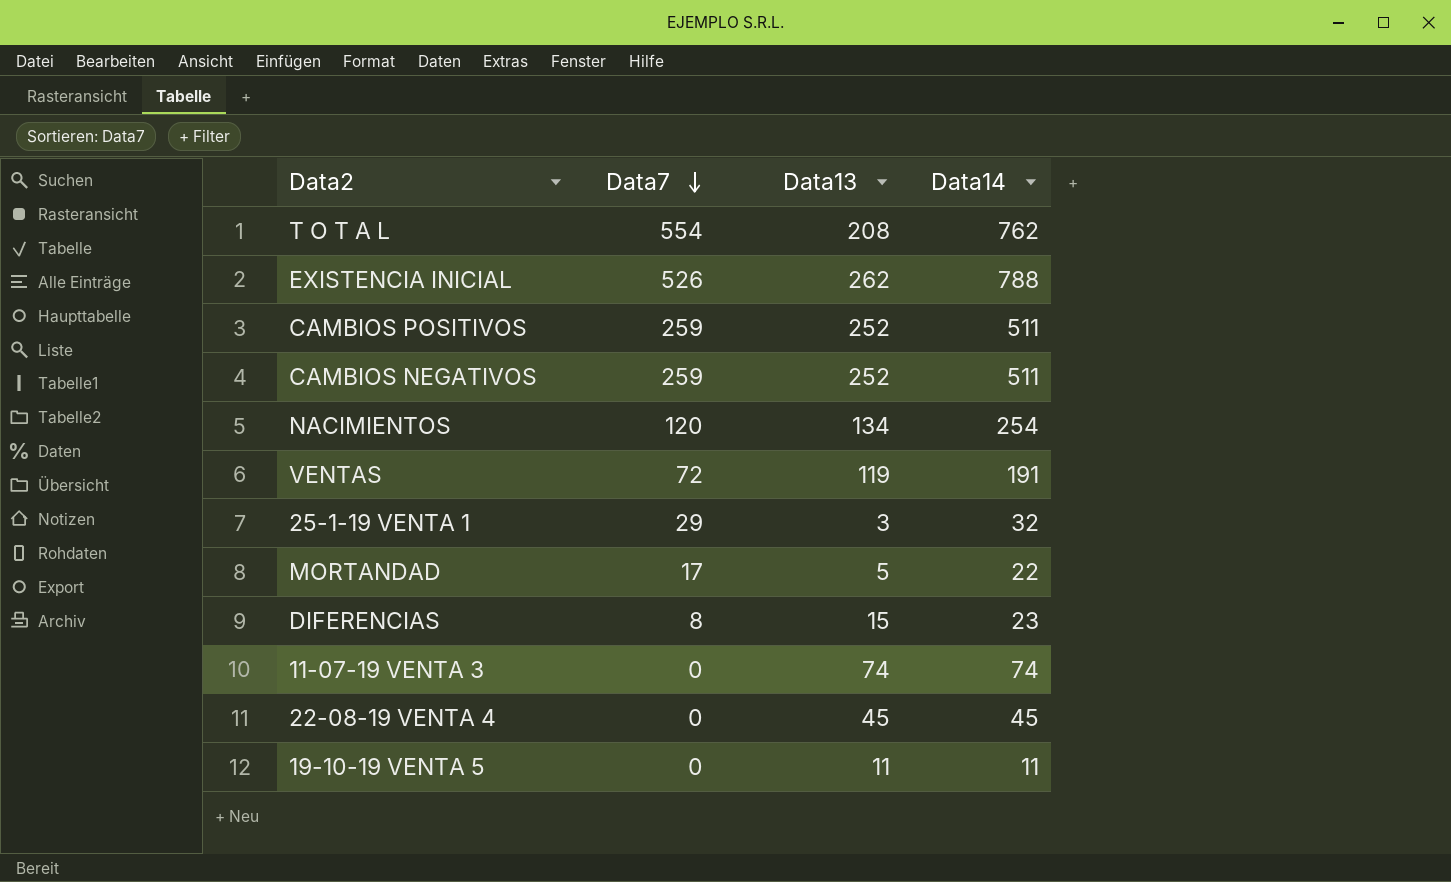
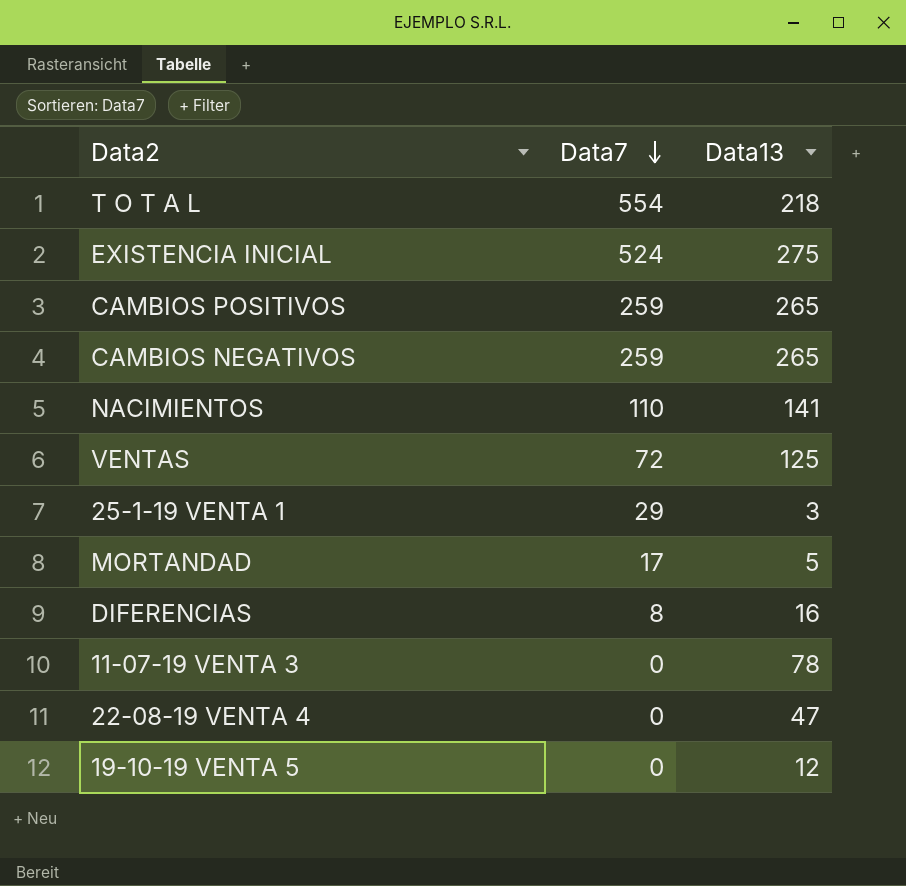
column Data14 | formula: [Data7] + [Data13] -> none
T O T A L | Data13: 208 -> 218
EXISTENCIA INICIAL | Data7: 526 -> 524
EXISTENCIA INICIAL | Data13: 262 -> 275
CAMBIOS POSITIVOS | Data13: 252 -> 265
CAMBIOS NEGATIVOS | Data13: 252 -> 265
NACIMIENTOS | Data7: 120 -> 110
NACIMIENTOS | Data13: 134 -> 141
VENTAS | Data13: 119 -> 125
DIFERENCIAS | Data13: 15 -> 16
11-07-19 VENTA 3 | Data13: 74 -> 78
22-08-19 VENTA 4 | Data13: 45 -> 47
19-10-19 VENTA 5 | Data13: 11 -> 12

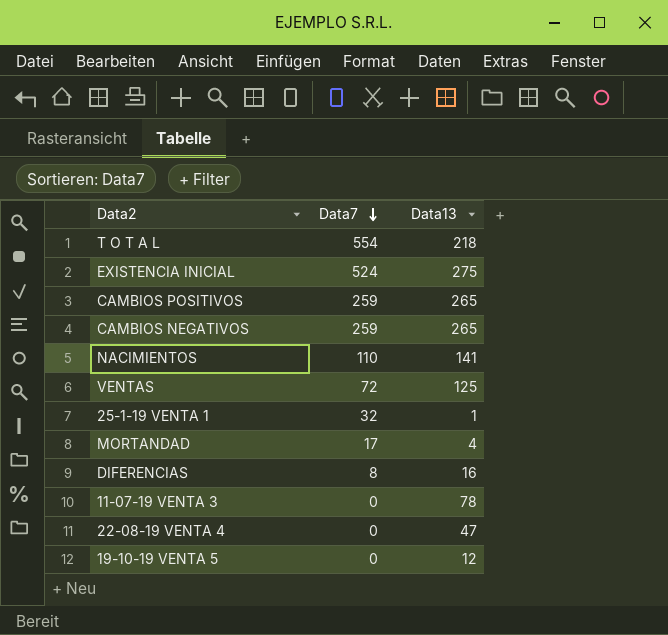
25-1-19 VENTA 1 | Data7: 29 -> 32
25-1-19 VENTA 1 | Data13: 3 -> 1
MORTANDAD | Data13: 5 -> 4

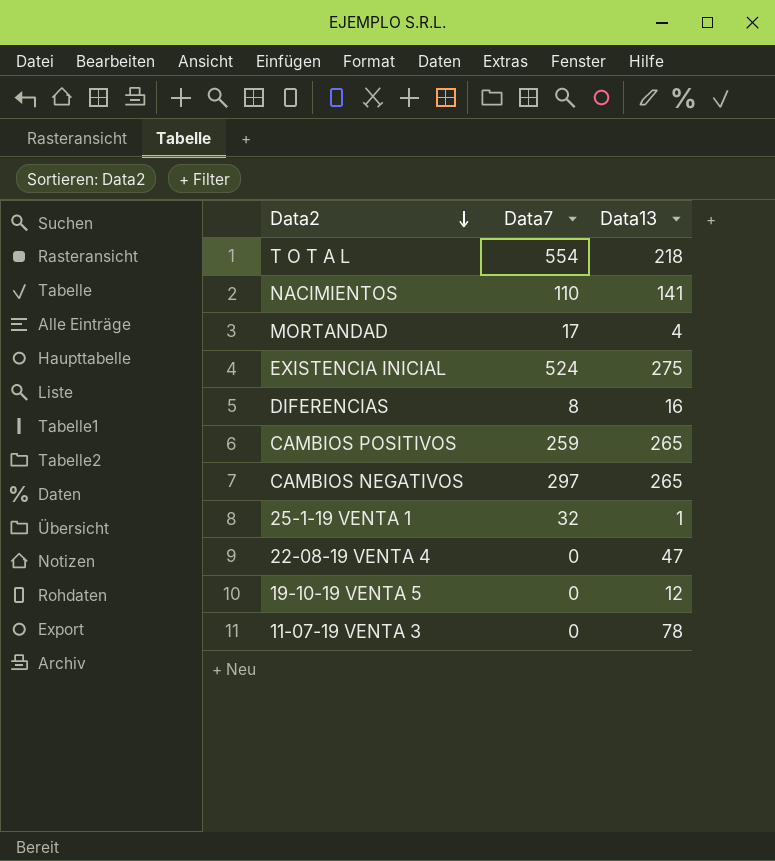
row order: Data7 descending -> Data2 descending
row VENTAS: 72 | 125 -> none
CAMBIOS NEGATIVOS | Data7: 259 -> 297

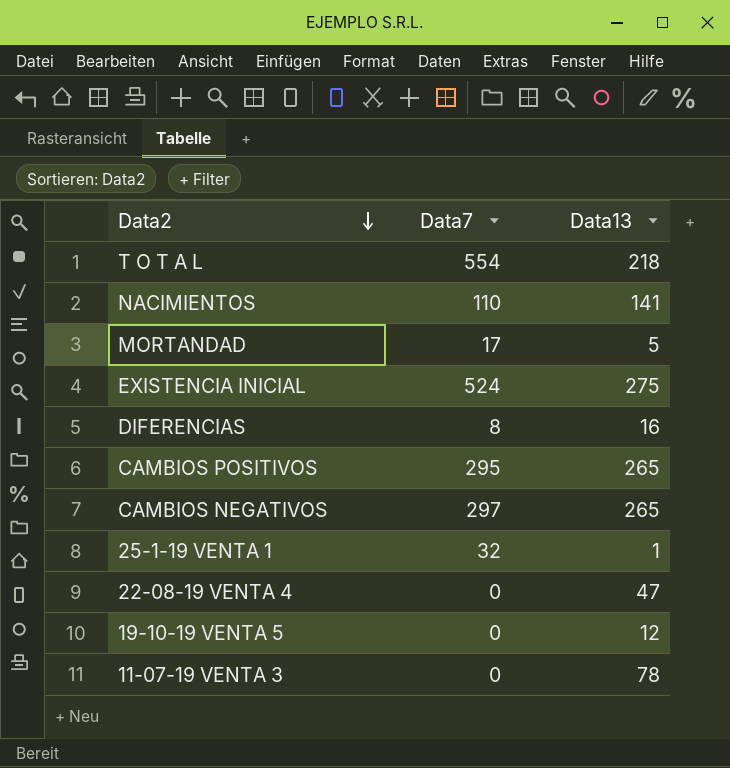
MORTANDAD | Data13: 4 -> 5
CAMBIOS POSITIVOS | Data7: 259 -> 295

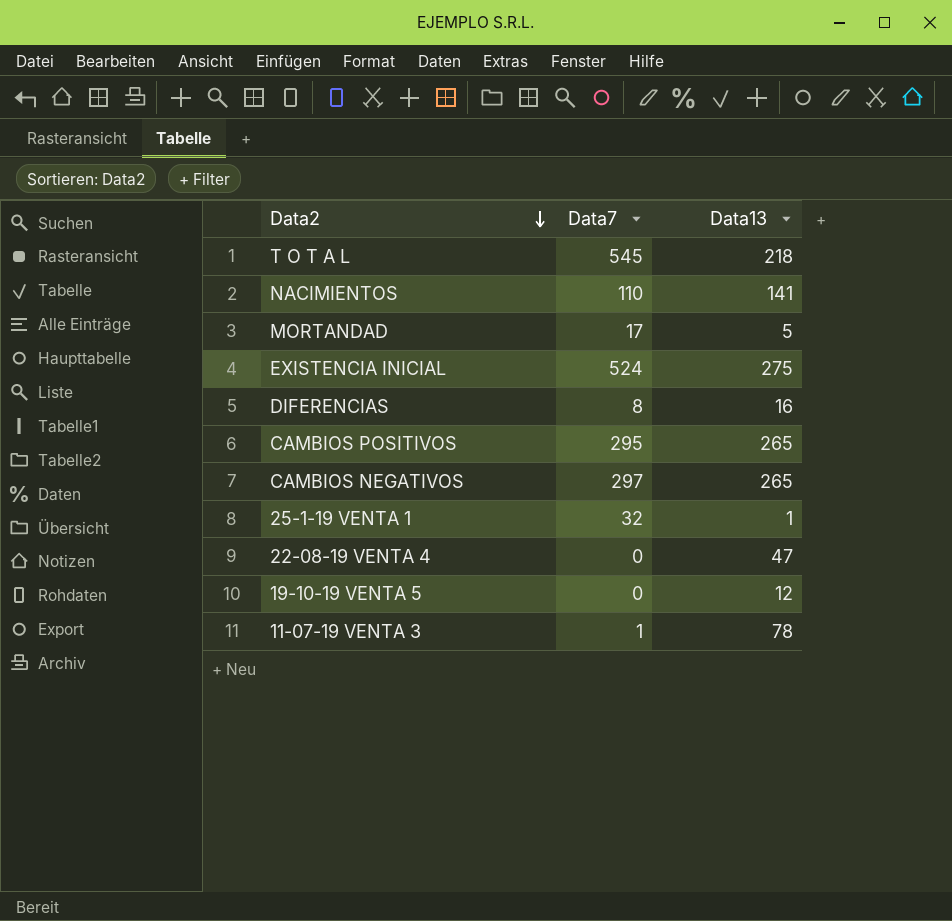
T O T A L | Data7: 554 -> 545
11-07-19 VENTA 3 | Data7: 0 -> 1

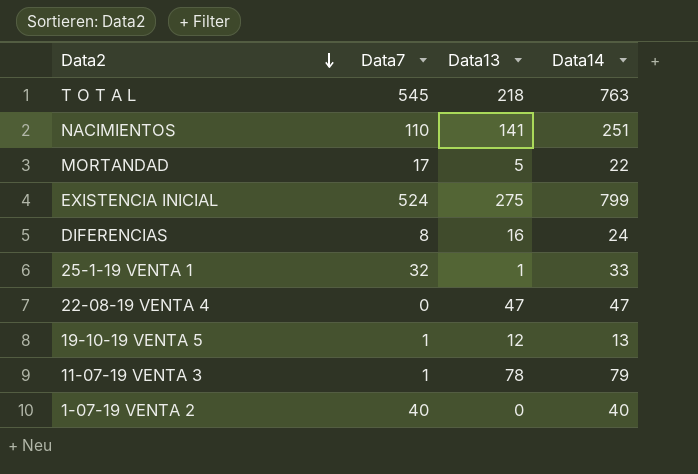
column Data14 | formula: none -> [Data7] + [Data13]
row CAMBIOS POSITIVOS: 295 | 265 -> none
row CAMBIOS NEGATIVOS: 297 | 265 -> none
19-10-19 VENTA 5 | Data7: 0 -> 1
row 1-07-19 VENTA 2: none -> 40 | 0 | 40

